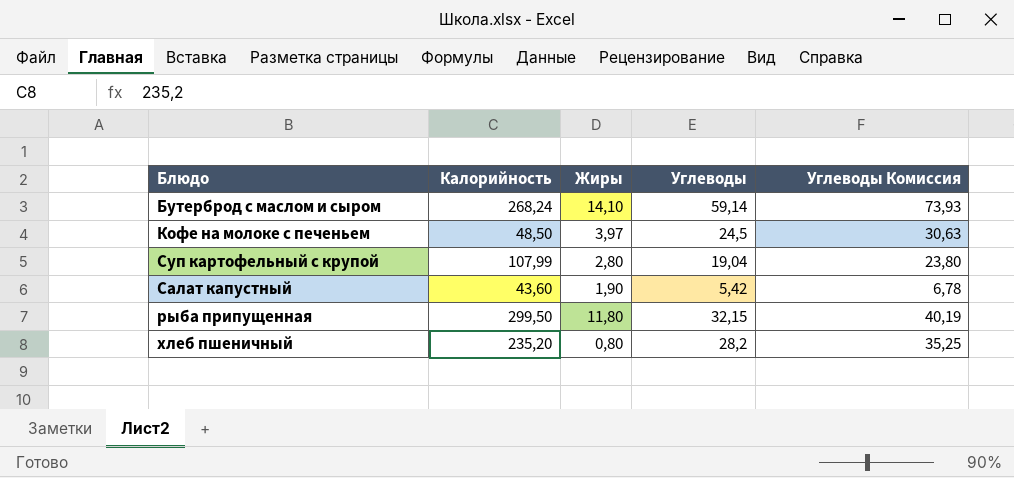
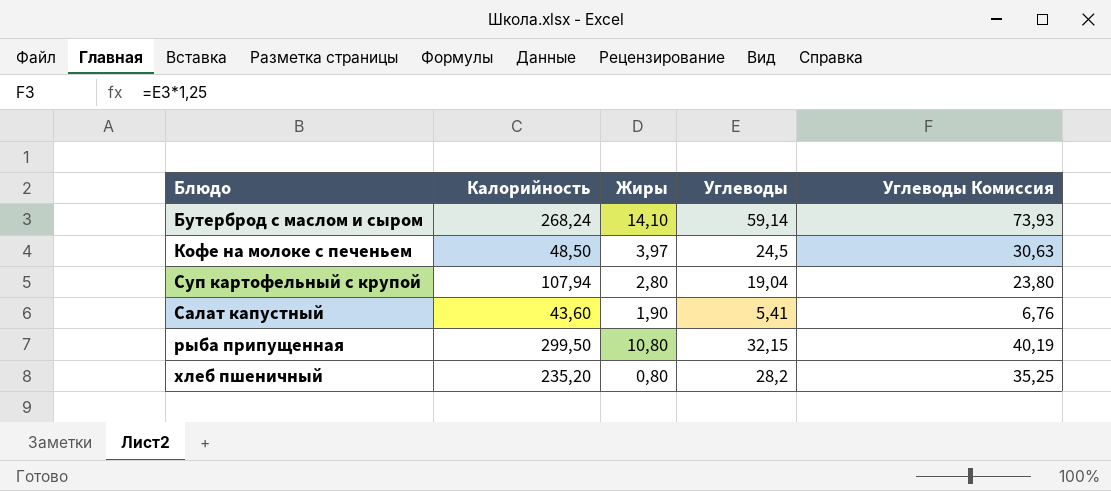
Суп картофельный с крупой | Калорийность: 107,99 -> 107,94
Салат капустный | Углеводы: 5,42 -> 5,41
Салат капустный | Углеводы Комиссия: 6,78 -> 6,76
рыба припущенная | Жиры: 11,80 -> 10,80

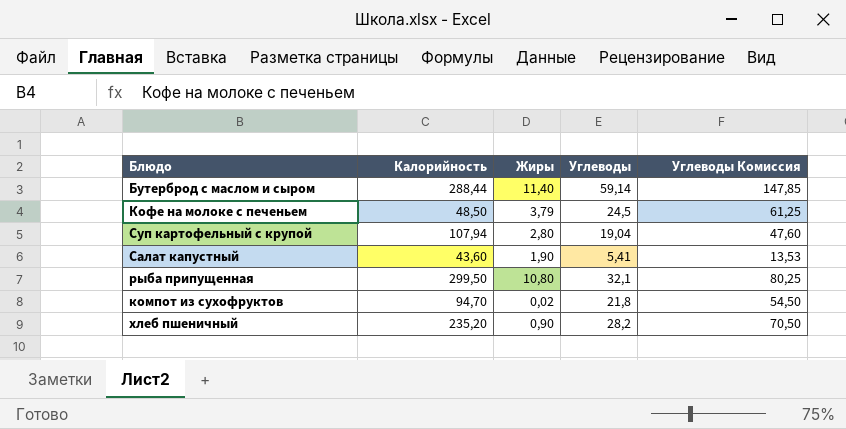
column Углеводы Комиссия | formula: [Углеводы] * 1,25 -> [Углеводы] * 2,5
Бутерброд с маслом и сыром | Калорийность: 268,24 -> 288,44
Бутерброд с маслом и сыром | Жиры: 14,10 -> 11,40
Кофе на молоке с печеньем | Жиры: 3,97 -> 3,79
рыба припущенная | Углеводы: 32,15 -> 32,1
row компот из сухофруктов: none -> 94,70 | 0,02 | 21,8 | 54,50
хлеб пшеничный | Жиры: 0,80 -> 0,90

